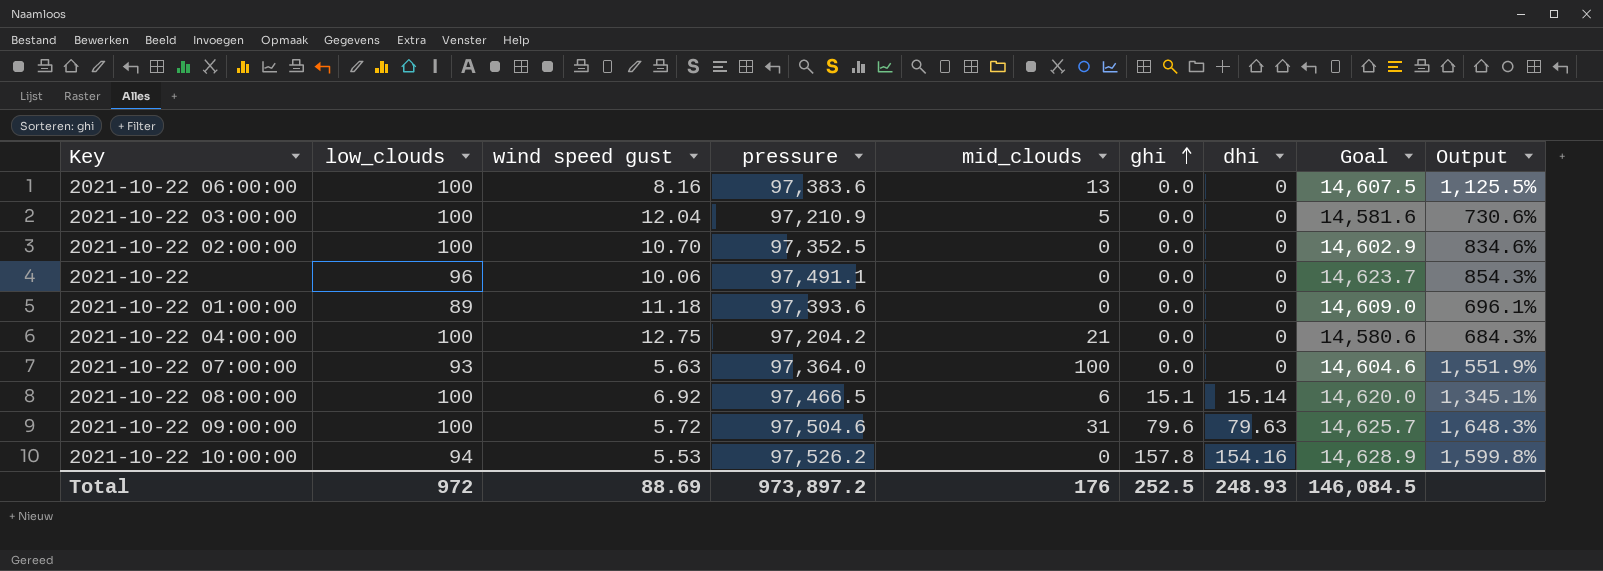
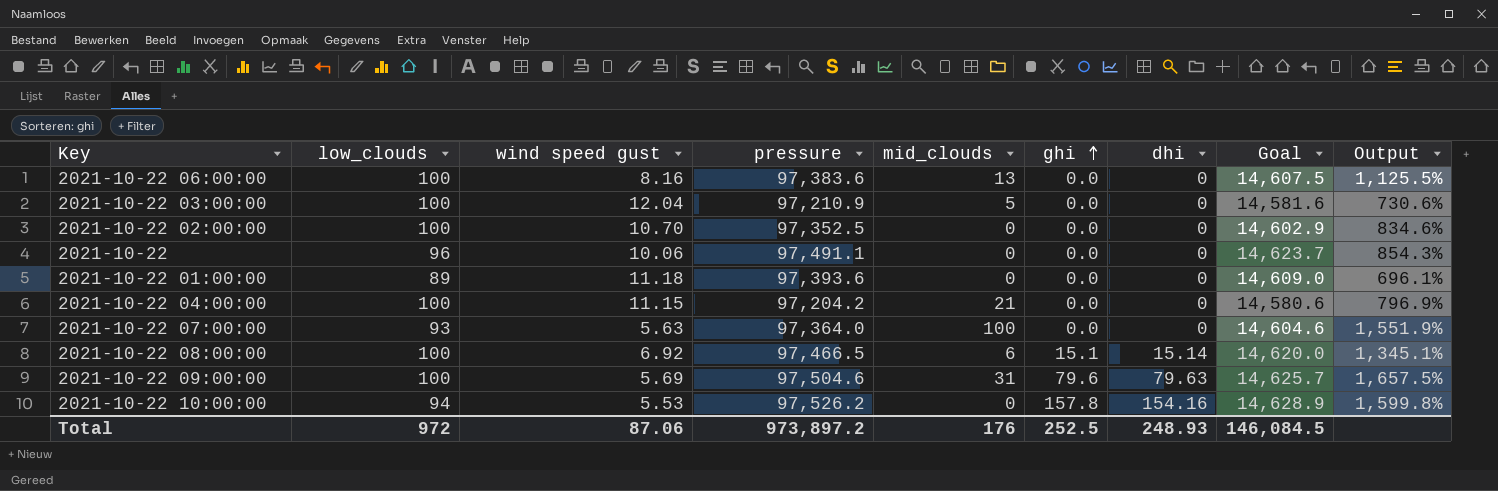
2021-10-22 04:00:00 | wind speed gust: 12.75 -> 11.15
2021-10-22 04:00:00 | Output: 684.3% -> 796.9%
2021-10-22 09:00:00 | wind speed gust: 5.72 -> 5.69
2021-10-22 09:00:00 | Output: 1,648.3% -> 1,657.5%
Total | wind speed gust: 88.69 -> 87.06

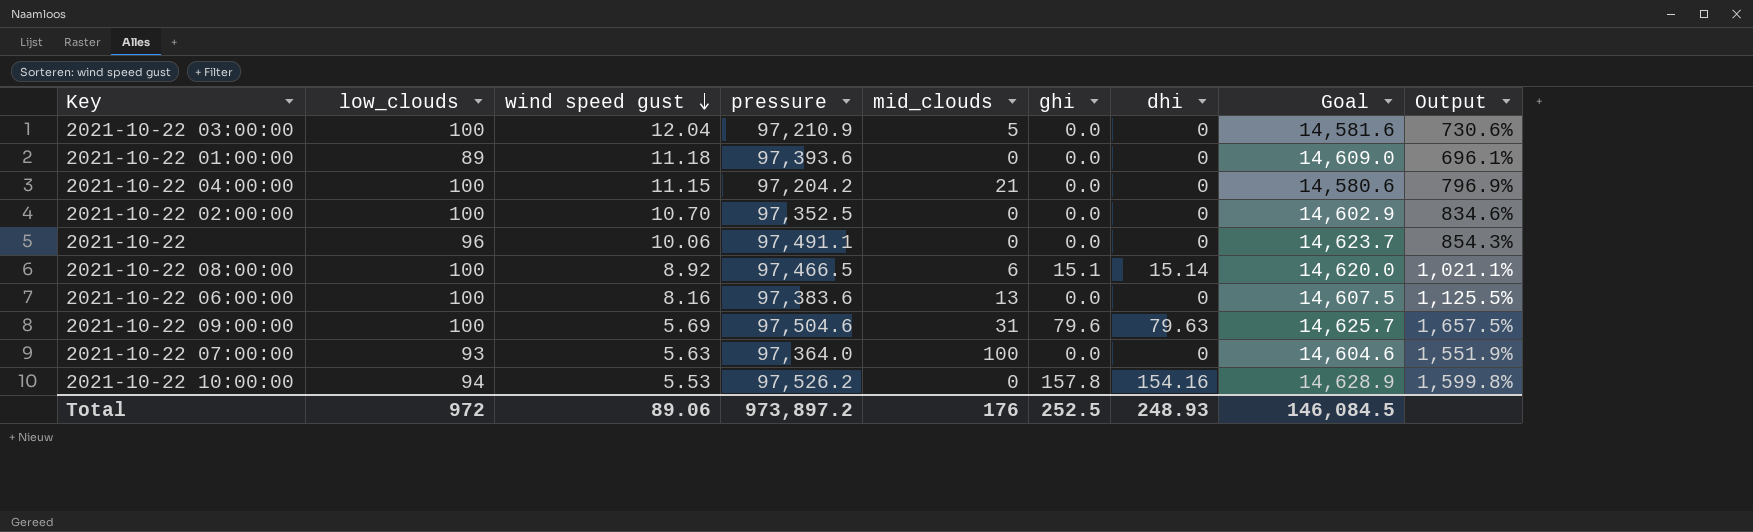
row order: ghi ascending -> wind speed gust descending
2021-10-22 08:00:00 | wind speed gust: 6.92 -> 8.92
2021-10-22 08:00:00 | Output: 1,345.1% -> 1,021.1%
Total | wind speed gust: 87.06 -> 89.06

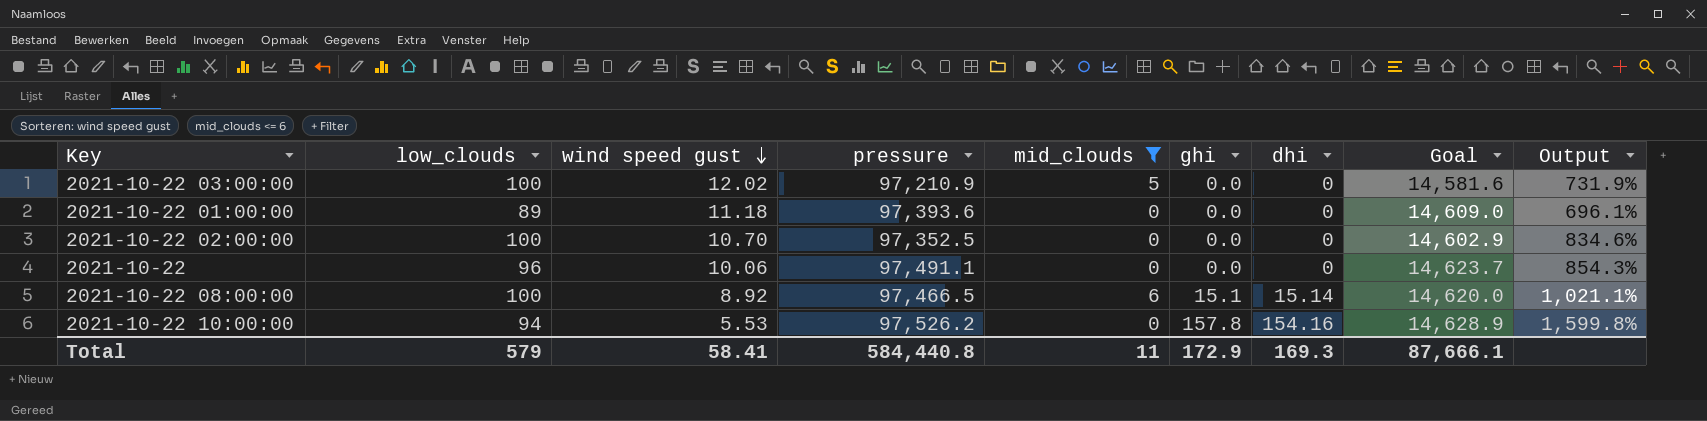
filter: none -> mid_clouds <= 6
2021-10-22 03:00:00 | wind speed gust: 12.04 -> 12.02
2021-10-22 03:00:00 | Output: 730.6% -> 731.9%
Total | low_clouds: 972 -> 579
Total | wind speed gust: 89.06 -> 58.41
Total | pressure: 973,897.2 -> 584,440.8
Total | mid_clouds: 176 -> 11
Total | ghi: 252.5 -> 172.9
Total | dhi: 248.93 -> 169.3
Total | Goal: 146,084.5 -> 87,666.1

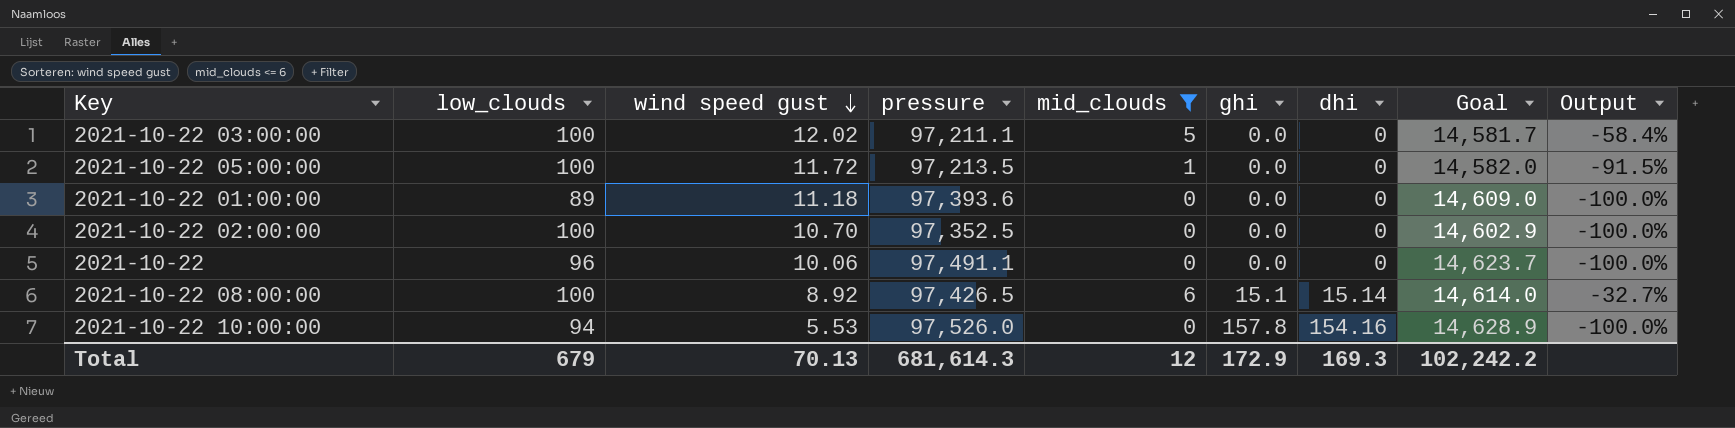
column Output | formula: ([low_clouds] - [wind speed gust]) / [wind speed gust] -> ([mid_clouds] - [wind speed gust]) / [wind speed gust]
2021-10-22 03:00:00 | pressure: 97,210.9 -> 97,211.1
2021-10-22 03:00:00 | Goal: 14,581.6 -> 14,581.7
row 2021-10-22 05:00:00: none -> 100 | 11.72 | 97,213.5 | 1 | 0.0 | 0 | 14,582.0 | -91.5%
2021-10-22 08:00:00 | pressure: 97,466.5 -> 97,426.5
2021-10-22 08:00:00 | Goal: 14,620.0 -> 14,614.0
2021-10-22 10:00:00 | pressure: 97,526.2 -> 97,526.0
Total | low_clouds: 579 -> 679
Total | wind speed gust: 58.41 -> 70.13
Total | pressure: 584,440.8 -> 681,614.3
Total | mid_clouds: 11 -> 12
Total | Goal: 87,666.1 -> 102,242.2

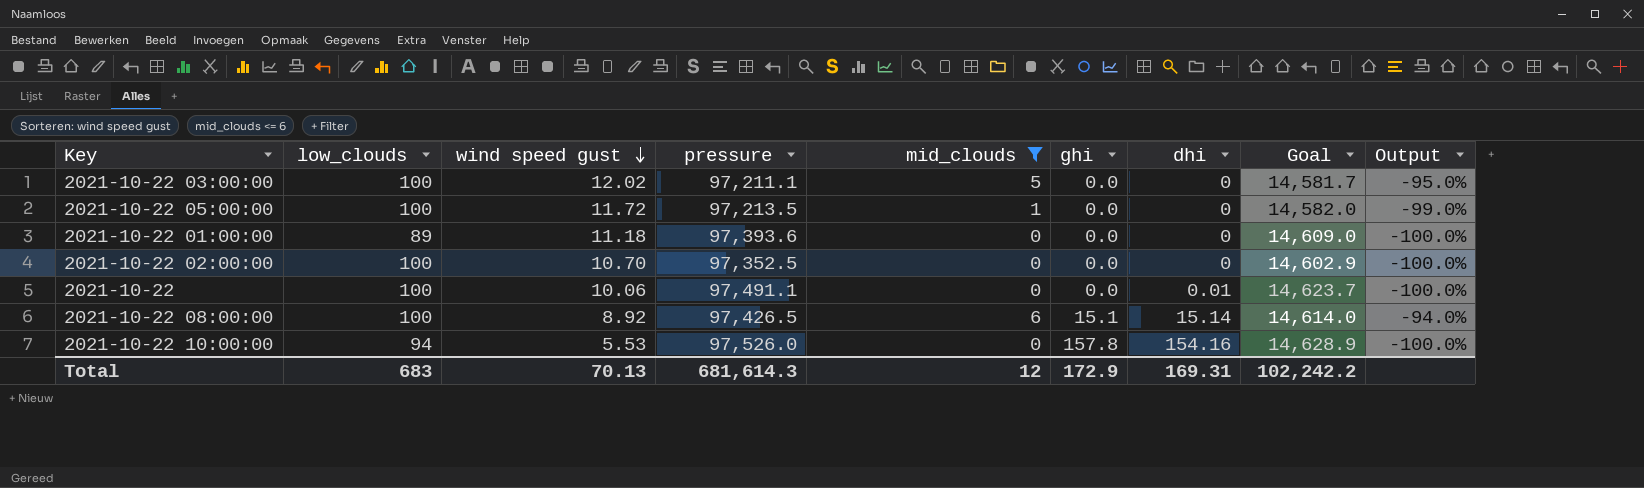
column Output | formula: ([mid_clouds] - [wind speed gust]) / [wind speed gust] -> ([mid_clouds] - [low_clouds]) / [low_clouds]
2021-10-22 | low_clouds: 96 -> 100
2021-10-22 | dhi: 0 -> 0.01
Total | low_clouds: 679 -> 683
Total | dhi: 169.3 -> 169.31

